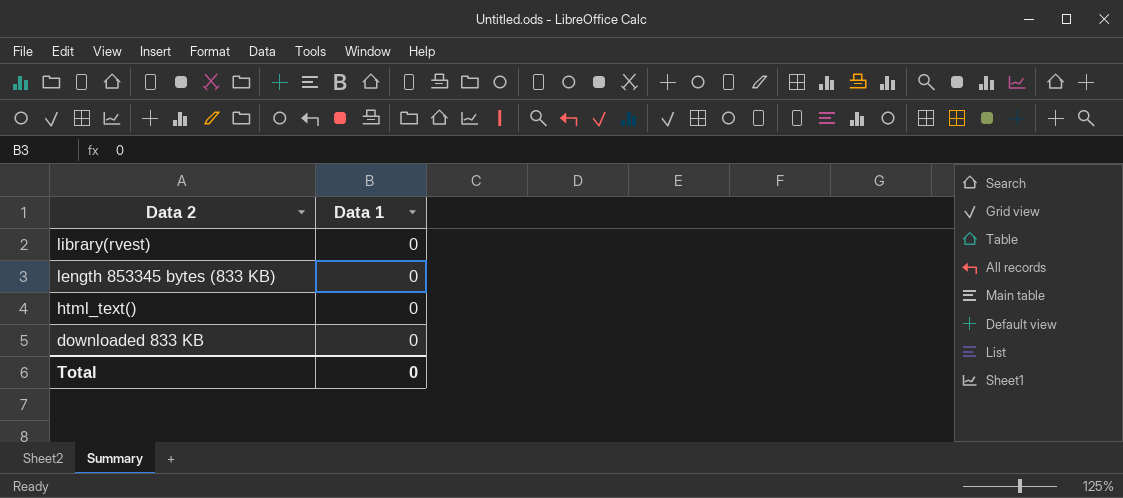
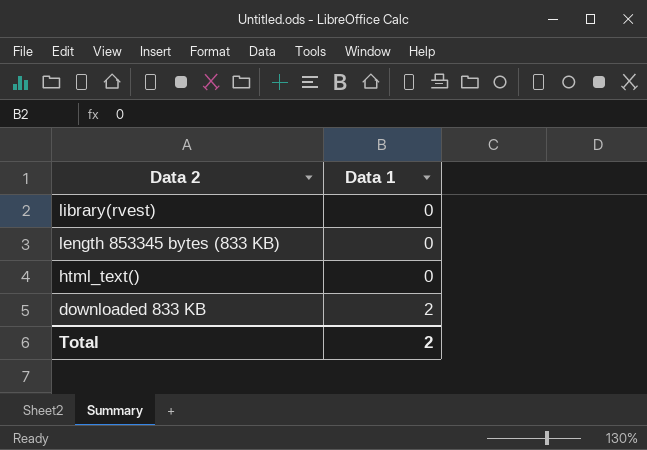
downloaded 833 KB | Data 1: 0 -> 2
Total | Data 1: 0 -> 2

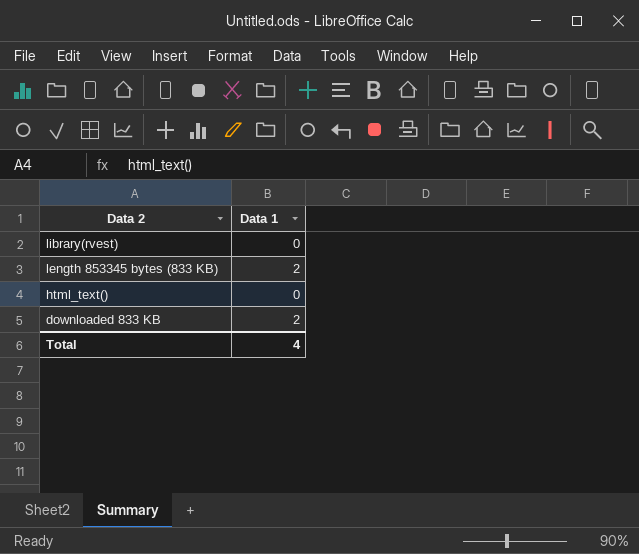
length 853345 bytes (833 KB) | Data 1: 0 -> 2
Total | Data 1: 2 -> 4

